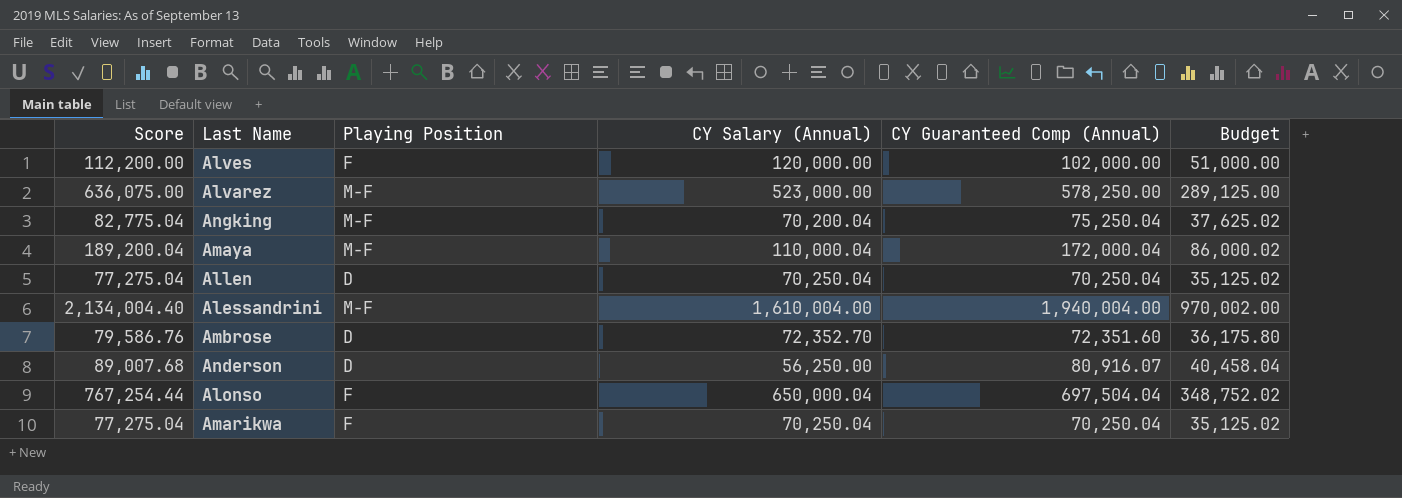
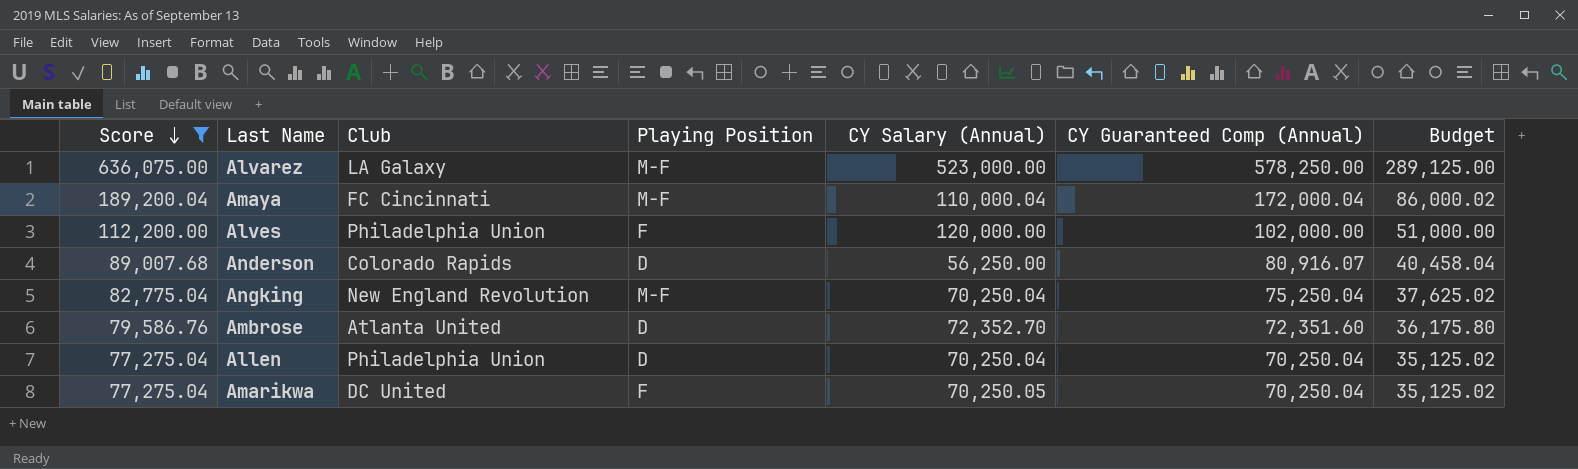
filter: none -> Score <= 636,075.00
row order: none -> Score descending
column Club | position: none -> 3
Angking | CY Salary (Annual): 70,200.04 -> 70,250.04
Amarikwa | CY Salary (Annual): 70,250.04 -> 70,250.05

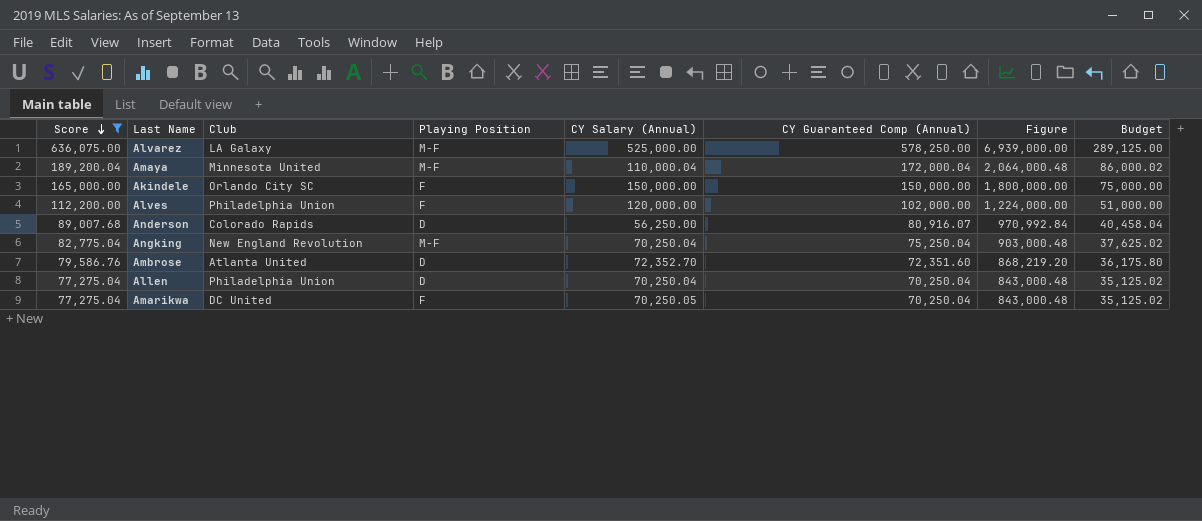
column Figure | formula: none -> [CY Guaranteed Comp (Annual)] * 12
Alvarez | CY Salary (Annual): 523,000.00 -> 525,000.00
Amaya | Club: FC Cincinnati -> Minnesota United
row Akindele: none -> 165,000.00 | Orlando City SC | F | 150,000.00 | 150,000.00 | 1,800,000.00 | 75,000.00

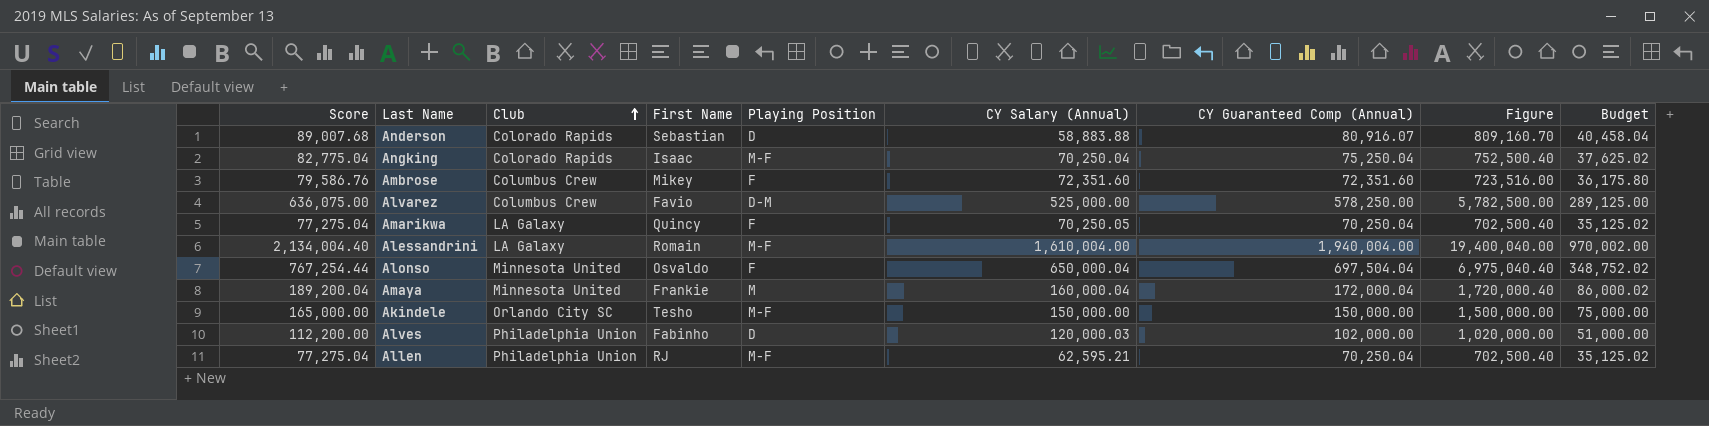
filter: Score <= 636,075.00 -> none
row order: Score descending -> Club ascending
column First Name | position: none -> 4
column Figure | formula: [CY Guaranteed Comp (Annual)] * 12 -> [CY Guaranteed Comp (Annual)] * 10
Anderson | CY Salary (Annual): 56,250.00 -> 58,883.88
Angking | Club: New England Revolution -> Colorado Rapids
Ambrose | Club: Atlanta United -> Columbus Crew
Ambrose | Playing Position: D -> F
Ambrose | CY Salary (Annual): 72,352.70 -> 72,351.60
Alvarez | Club: LA Galaxy -> Columbus Crew
Alvarez | Playing Position: M-F -> D-M
Amarikwa | Club: DC United -> LA Galaxy
Amaya | Playing Position: M-F -> M
Amaya | CY Salary (Annual): 110,000.04 -> 160,000.04
Akindele | Playing Position: F -> M-F
Alves | Playing Position: F -> D
Alves | CY Salary (Annual): 120,000.00 -> 120,000.03
Allen | Playing Position: D -> M-F
Allen | CY Salary (Annual): 70,250.04 -> 62,595.21

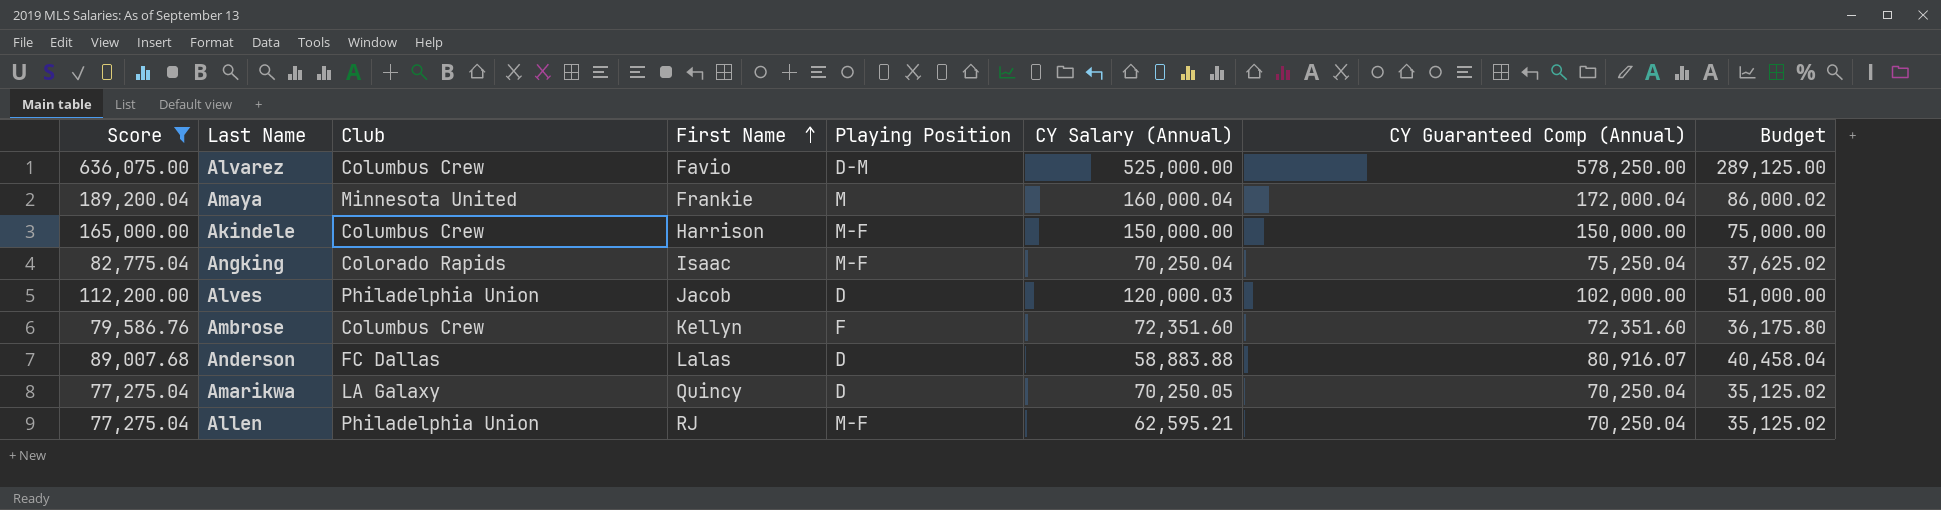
filter: none -> Score <= 636,075.00
row order: Club ascending -> First Name ascending
column Figure | formula: [CY Guaranteed Comp (Annual)] * 10 -> none
Akindele | Club: Orlando City SC -> Columbus Crew
Akindele | First Name: Tesho -> Harrison
Alves | First Name: Fabinho -> Jacob
Ambrose | First Name: Mikey -> Kellyn
Anderson | Club: Colorado Rapids -> FC Dallas
Anderson | First Name: Sebastian -> Lalas
Amarikwa | Playing Position: F -> D

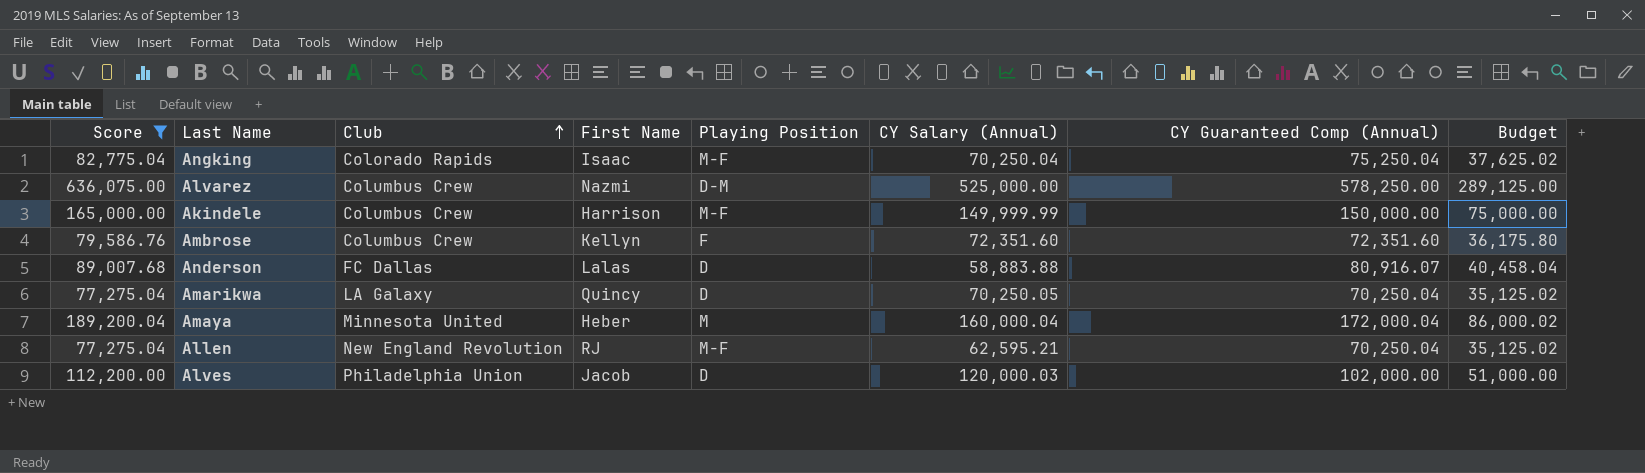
row order: First Name ascending -> Club ascending
Alvarez | First Name: Favio -> Nazmi
Akindele | CY Salary (Annual): 150,000.00 -> 149,999.99
Amaya | First Name: Frankie -> Heber
Allen | Club: Philadelphia Union -> New England Revolution

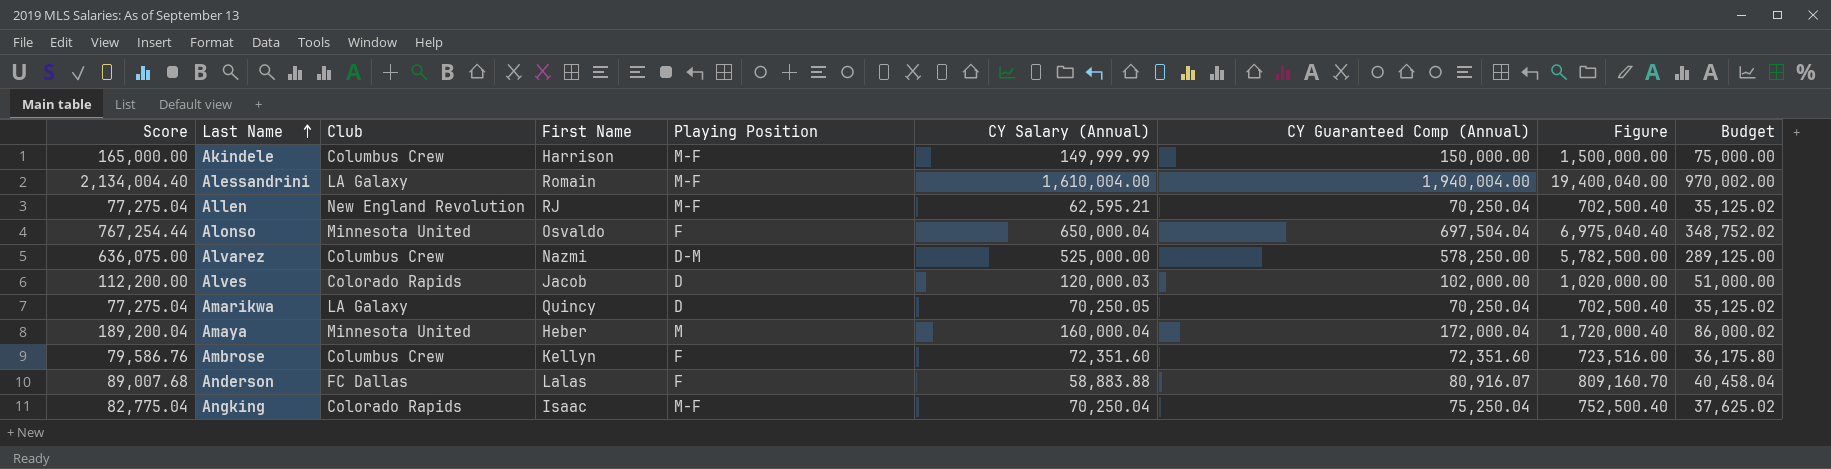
filter: Score <= 636,075.00 -> none
row order: Club ascending -> Last Name ascending
column Figure | formula: none -> [CY Guaranteed Comp (Annual)] * 10
Alves | Club: Philadelphia Union -> Colorado Rapids
Anderson | Playing Position: D -> F

